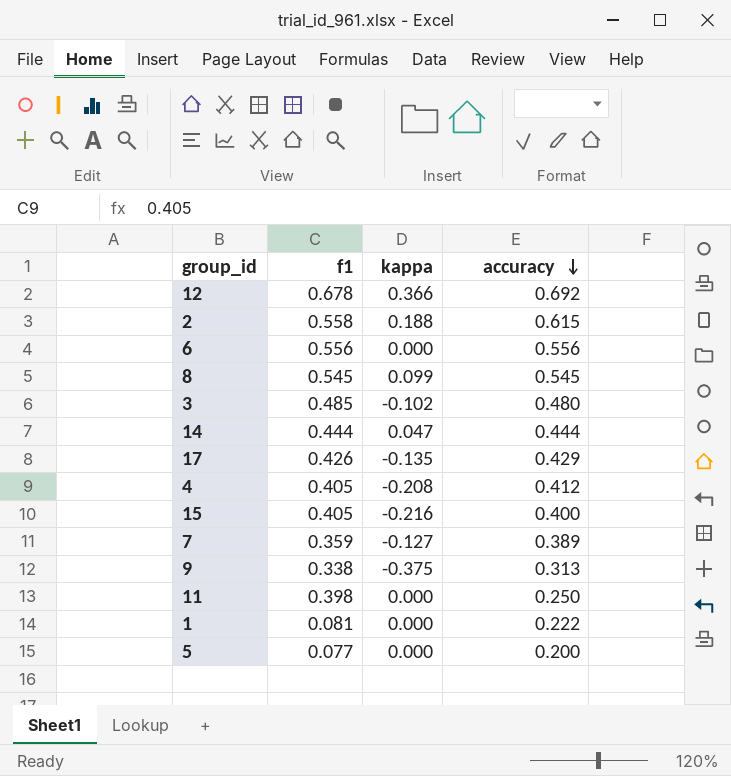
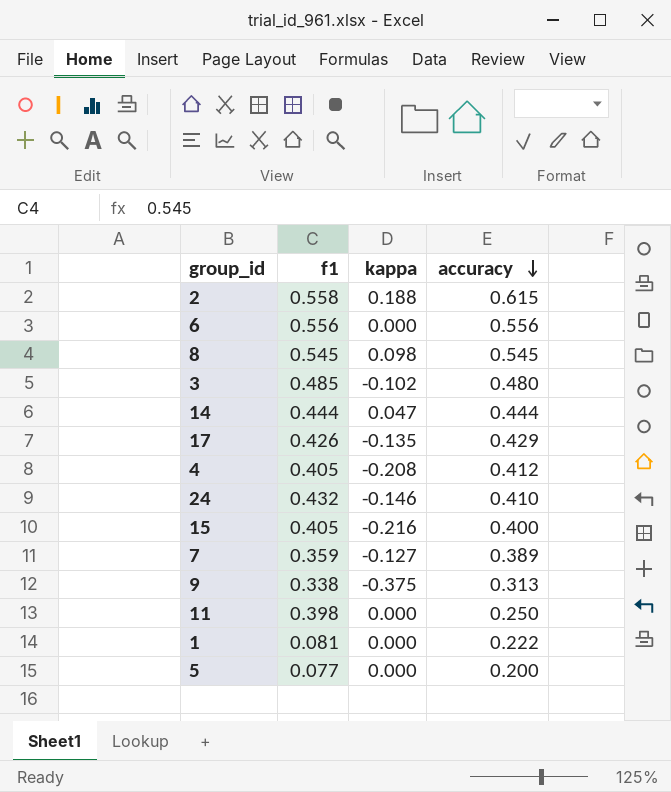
row 12: 0.678 | 0.366 | 0.692 -> none
8 | kappa: 0.099 -> 0.098
row 24: none -> 0.432 | -0.146 | 0.410

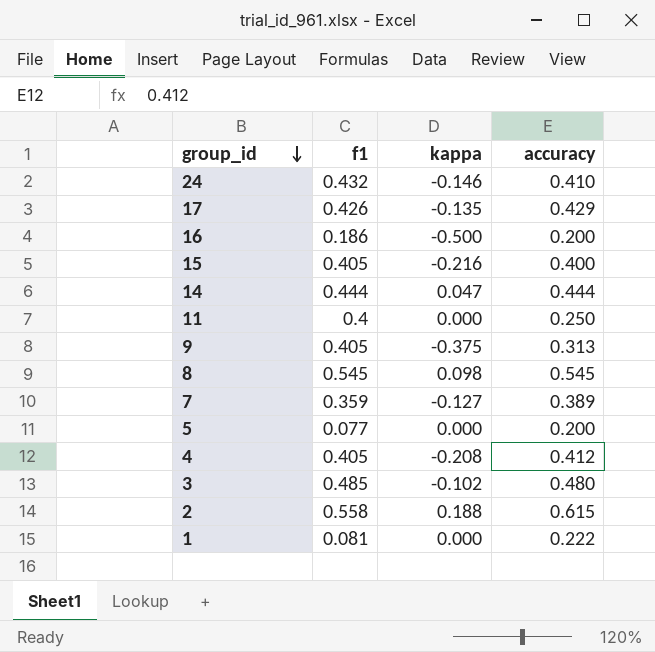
row order: accuracy descending -> group_id descending
row 6: 0.556 | 0.000 | 0.556 -> none
row 16: none -> 0.186 | -0.500 | 0.200
11 | f1: 0.398 -> 0.4
9 | f1: 0.338 -> 0.405

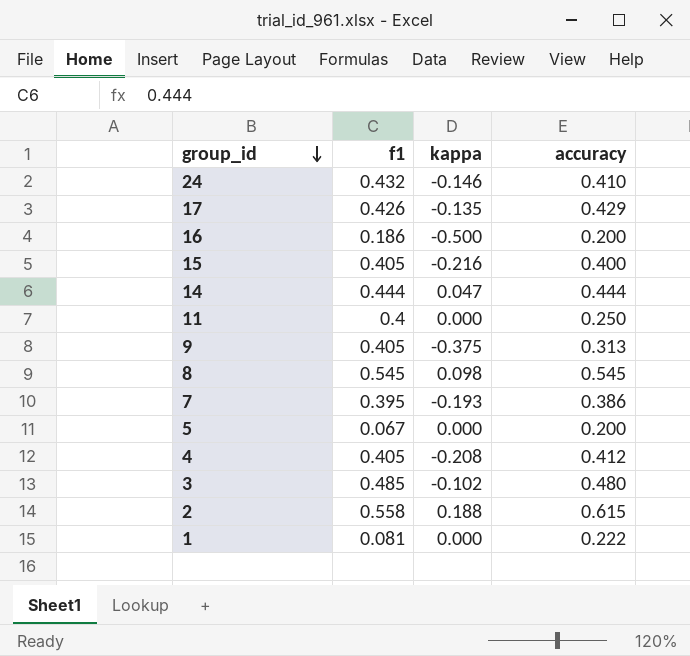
7 | f1: 0.359 -> 0.395
7 | kappa: -0.127 -> -0.193
7 | accuracy: 0.389 -> 0.386
5 | f1: 0.077 -> 0.067

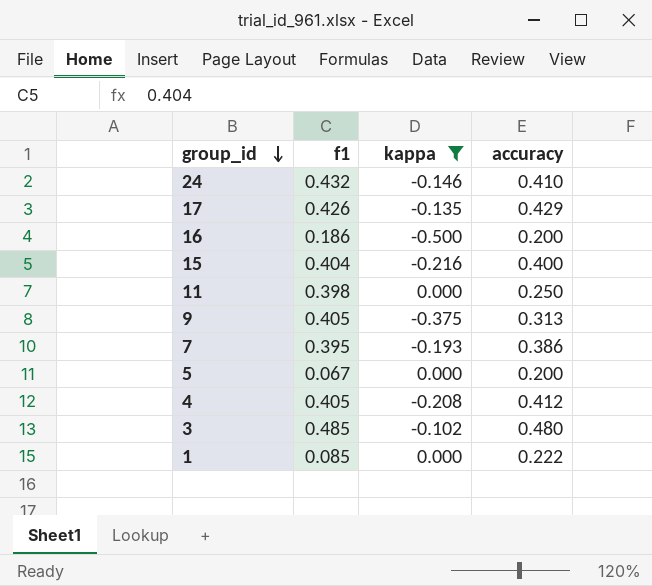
filter: none -> kappa <= 0.000
15 | f1: 0.405 -> 0.404
11 | f1: 0.4 -> 0.398
1 | f1: 0.081 -> 0.085

